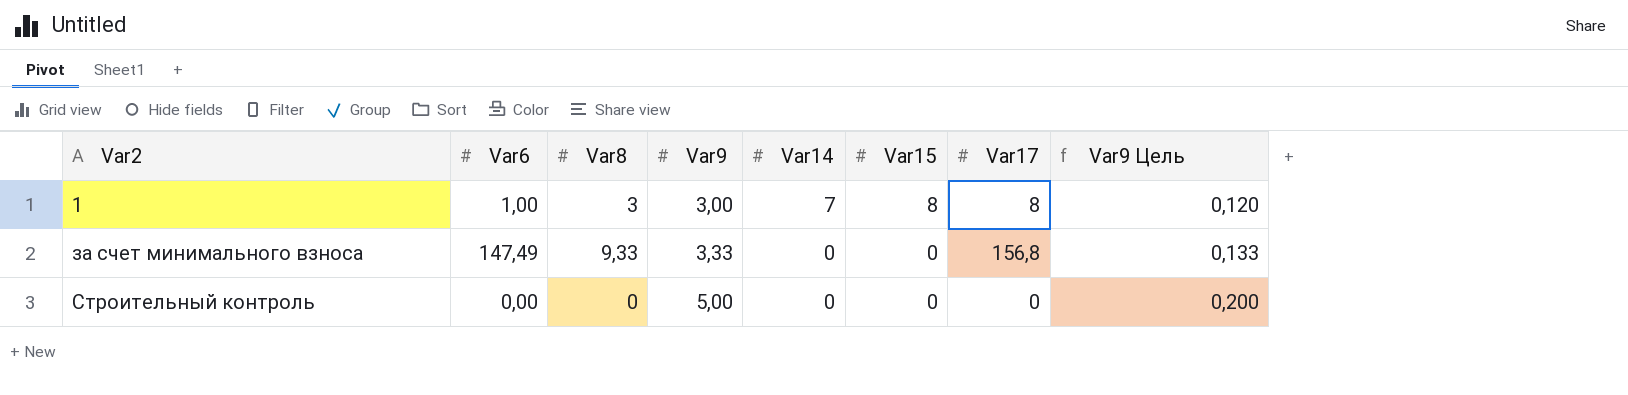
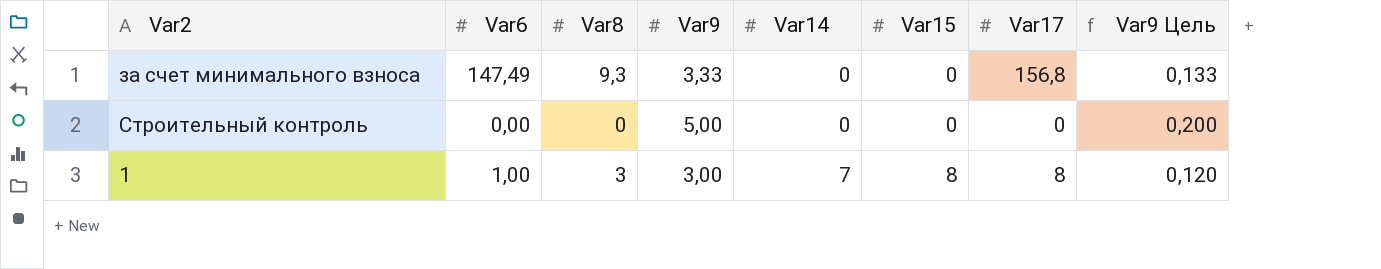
row order: Var2 ascending -> Var14 ascending
за счет минимального взноса | Var8: 9,33 -> 9,3

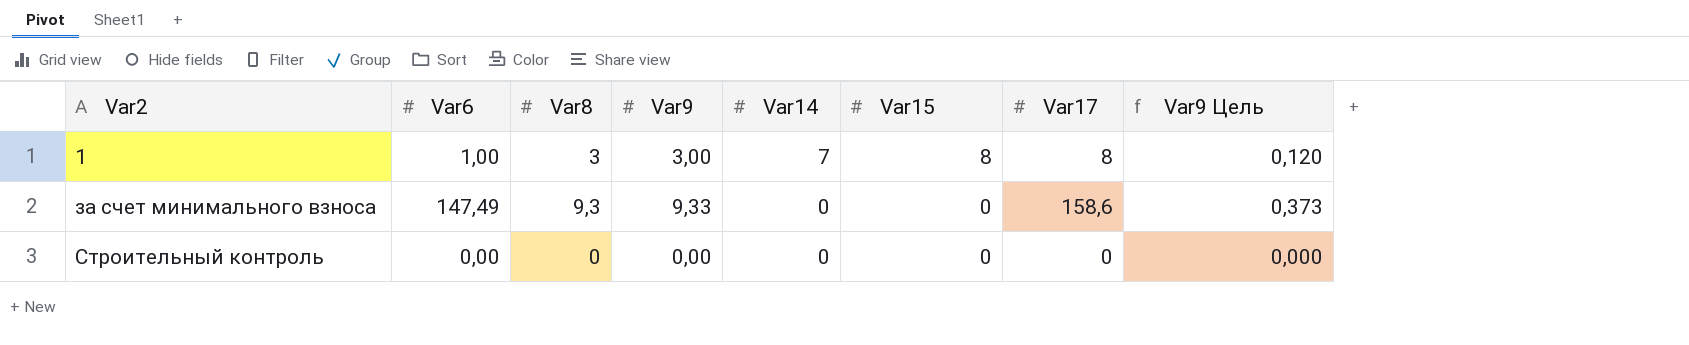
row order: Var14 ascending -> Var2 ascending
за счет минимального взноса | Var9: 3,33 -> 9,33
за счет минимального взноса | Var17: 156,8 -> 158,6
за счет минимального взноса | Var9 Цель: 0,133 -> 0,373
Строительный контроль | Var9: 5,00 -> 0,00
Строительный контроль | Var9 Цель: 0,200 -> 0,000

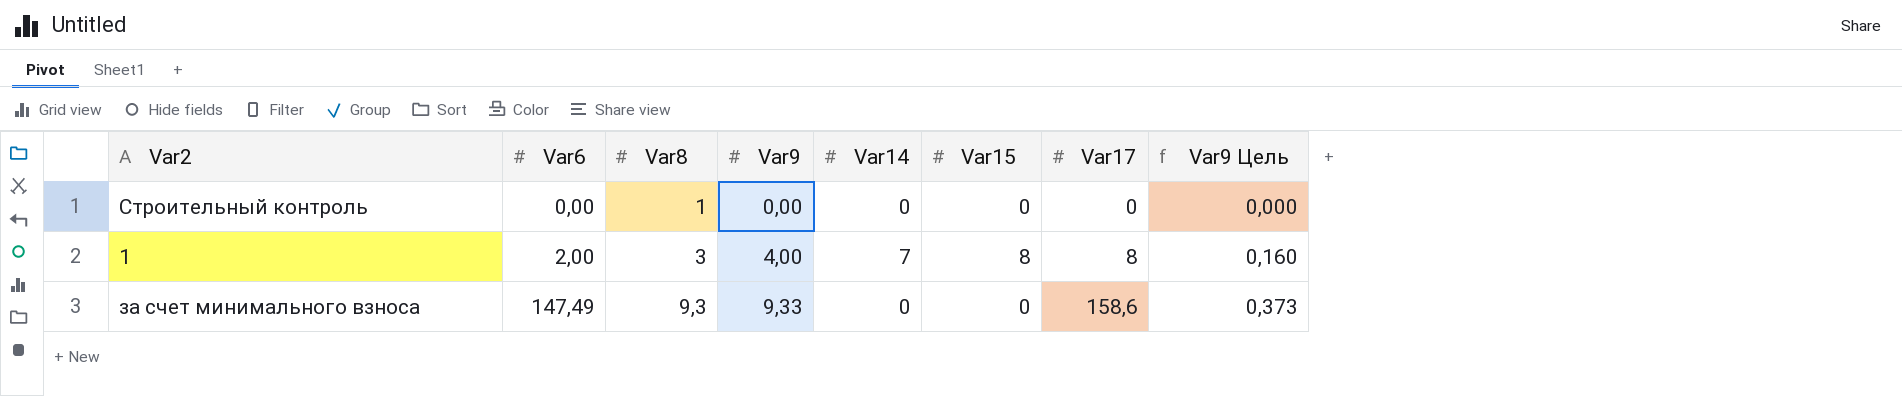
row order: Var2 ascending -> Var6 ascending
Строительный контроль | Var8: 0 -> 1
1 | Var6: 1,00 -> 2,00
1 | Var9: 3,00 -> 4,00
1 | Var9 Цель: 0,120 -> 0,160

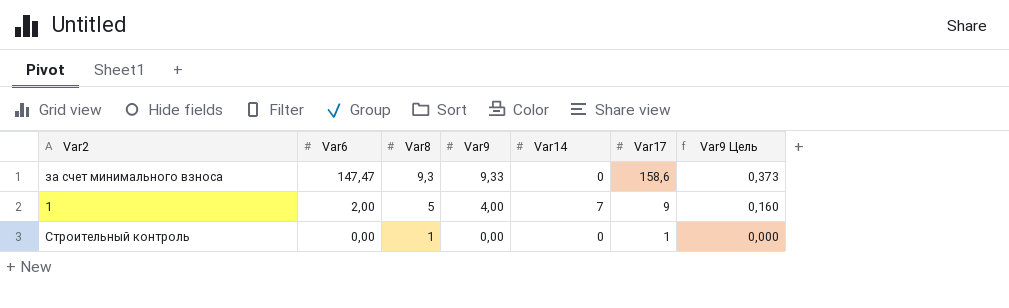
row order: Var6 ascending -> Var6 descending
column Var15 | position: 6 -> none
за счет минимального взноса | Var6: 147,49 -> 147,47
1 | Var8: 3 -> 5
1 | Var17: 8 -> 9
Строительный контроль | Var17: 0 -> 1

